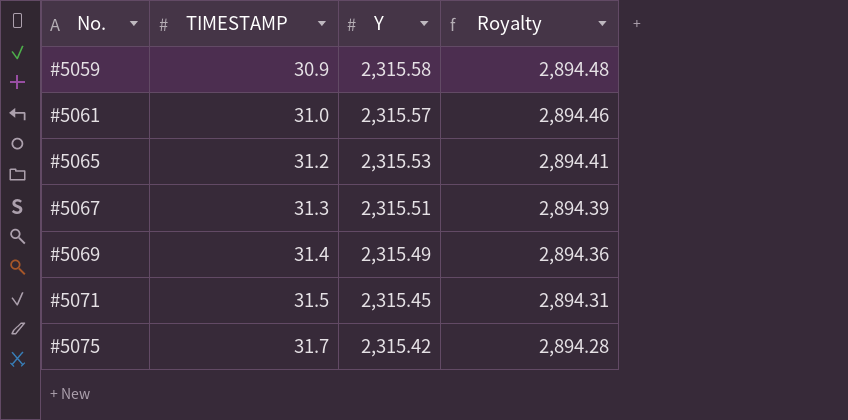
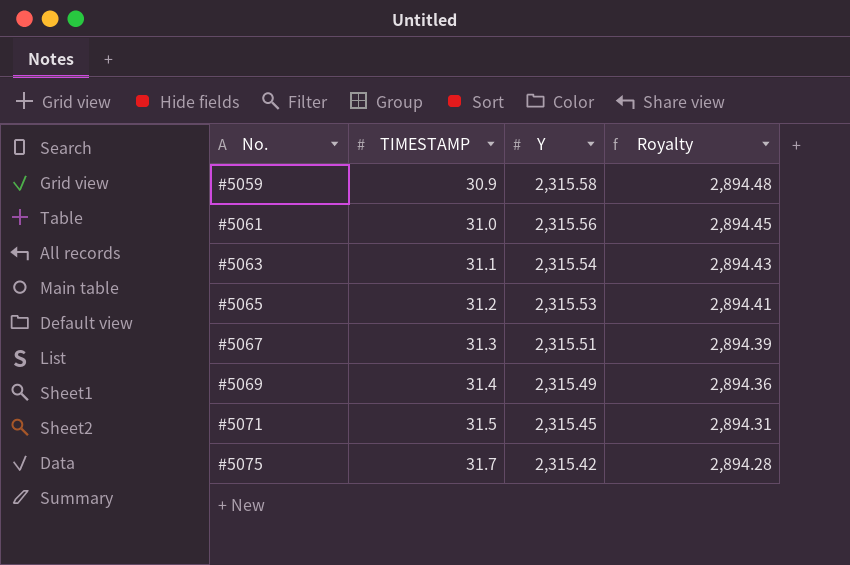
#5061 | Y: 2,315.57 -> 2,315.56
#5061 | Royalty: 2,894.46 -> 2,894.45
row #5063: none -> 31.1 | 2,315.54 | 2,894.43

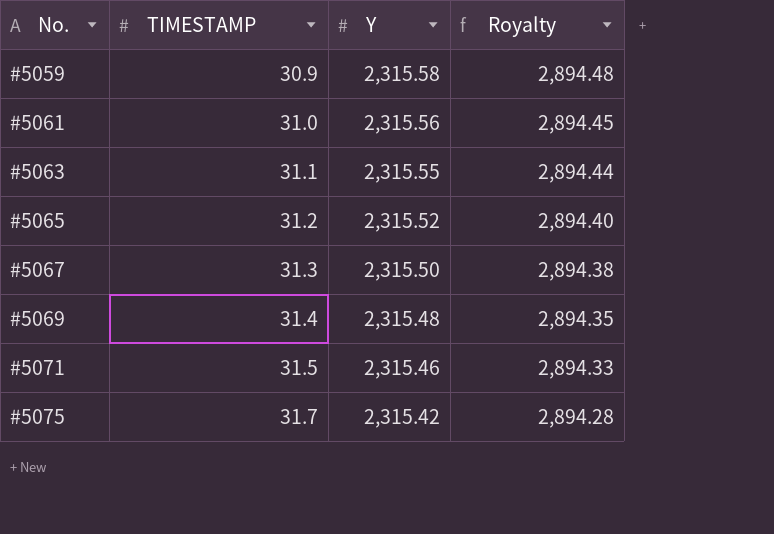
#5063 | Y: 2,315.54 -> 2,315.55
#5063 | Royalty: 2,894.43 -> 2,894.44
#5065 | Y: 2,315.53 -> 2,315.52
#5065 | Royalty: 2,894.41 -> 2,894.40
#5067 | Y: 2,315.51 -> 2,315.50
#5067 | Royalty: 2,894.39 -> 2,894.38
#5069 | Y: 2,315.49 -> 2,315.48
#5069 | Royalty: 2,894.36 -> 2,894.35
#5071 | Y: 2,315.45 -> 2,315.46
#5071 | Royalty: 2,894.31 -> 2,894.33

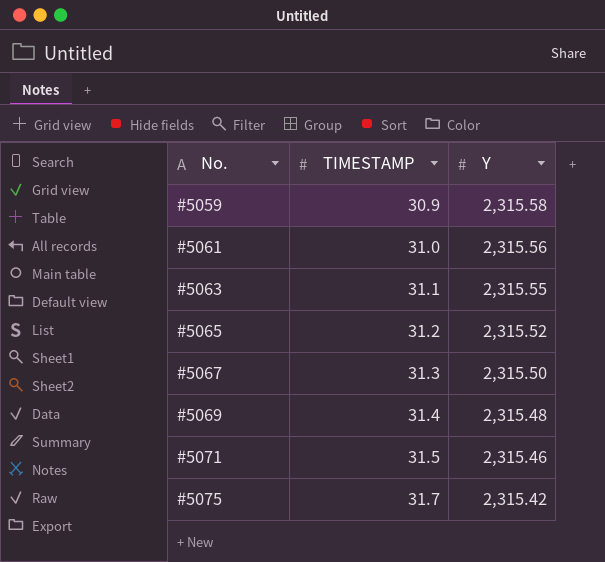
column Royalty | formula: [Y] * 1.25 -> none

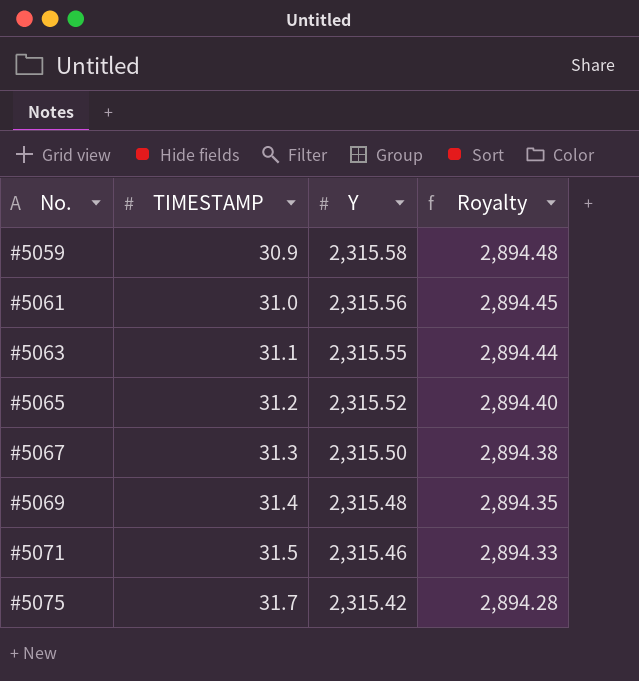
column Royalty | formula: none -> [Y] * 1.25

